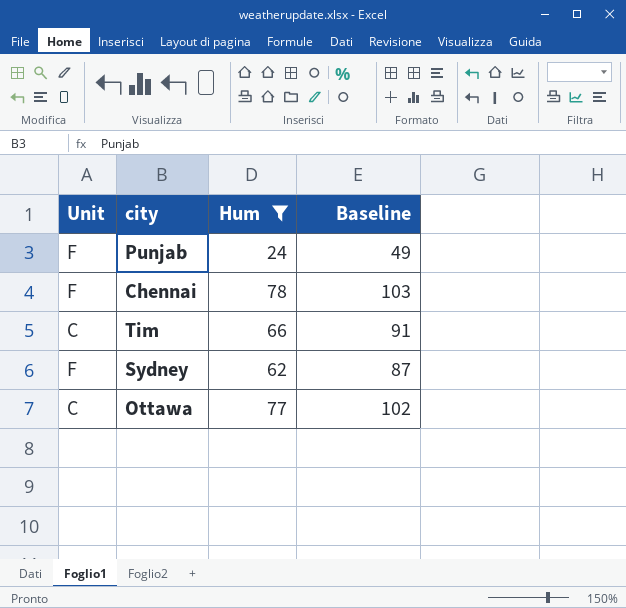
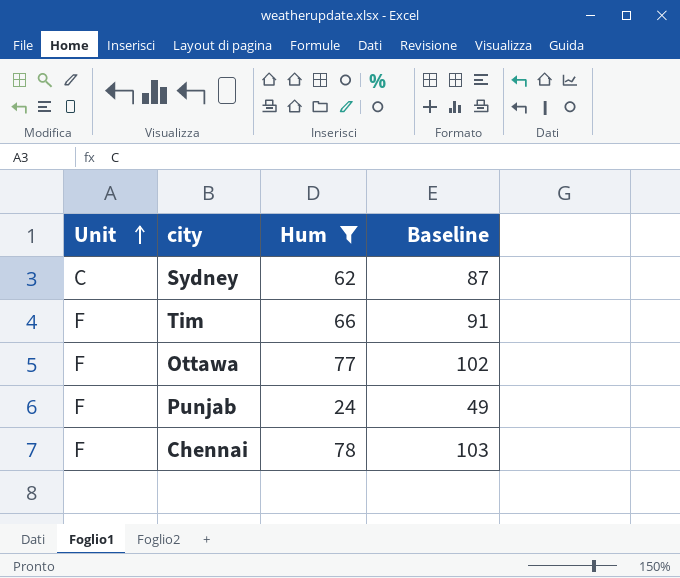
row order: none -> Unit ascending
Sydney | Unit: F -> C
Tim | Unit: C -> F
Ottawa | Unit: C -> F

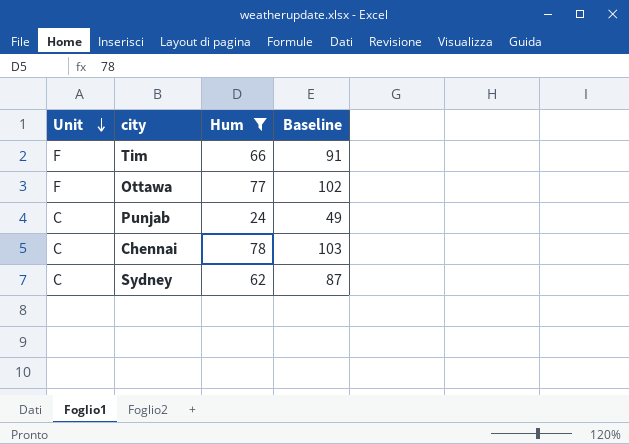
row order: Unit ascending -> Unit descending
Punjab | Unit: F -> C
Chennai | Unit: F -> C

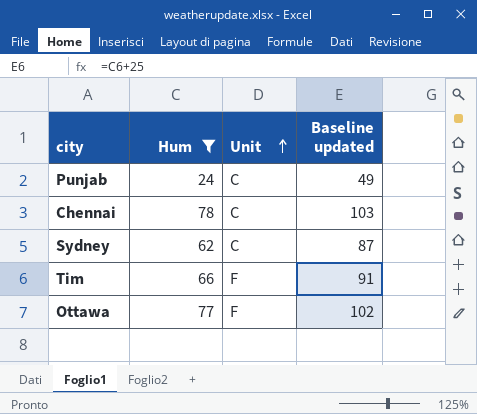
row order: Unit descending -> Unit ascending
column Unit | position: 1 -> 3
column name: Baseline -> Baseline updated

